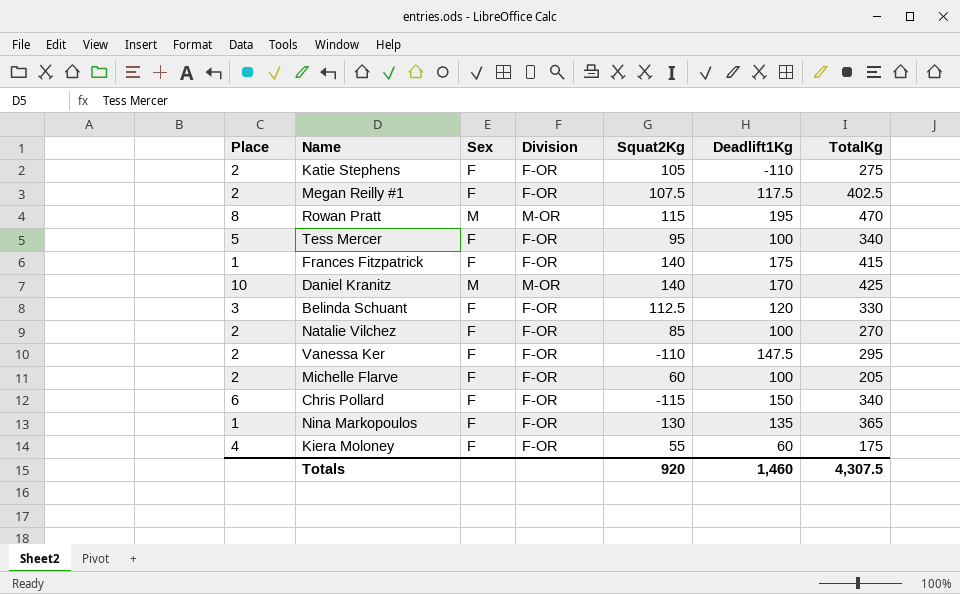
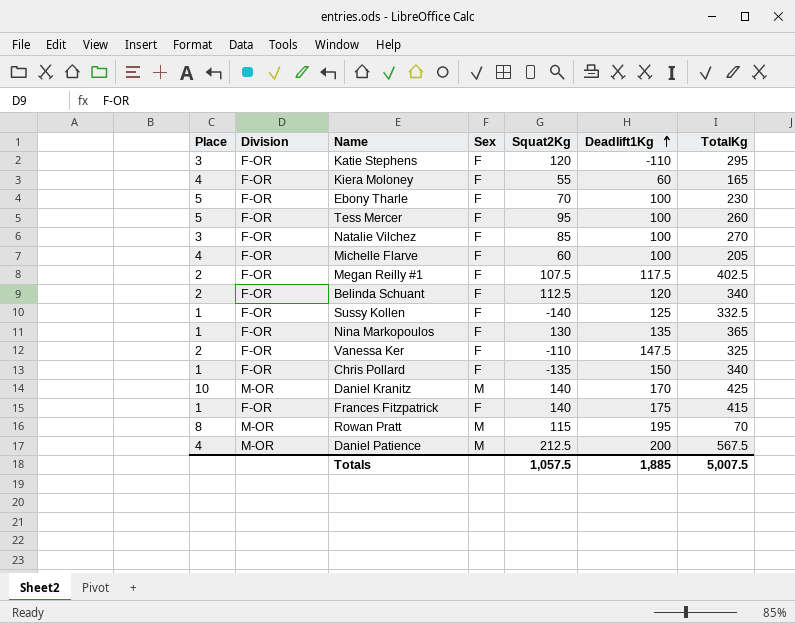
row order: none -> Deadlift1Kg ascending
column Division | position: 4 -> 2
Katie Stephens | Place: 2 -> 3
Katie Stephens | Squat2Kg: 105 -> 120
Katie Stephens | TotalKg: 275 -> 295
Kiera Moloney | TotalKg: 175 -> 165
row Ebony Tharle: none -> 5 | F-OR | F | 70 | 100 | 230
Tess Mercer | TotalKg: 340 -> 260
Natalie Vilchez | Place: 2 -> 3
Michelle Flarve | Place: 2 -> 4
Belinda Schuant | Place: 3 -> 2
Belinda Schuant | TotalKg: 330 -> 340
row Sussy Kollen: none -> 1 | F-OR | F | -140 | 125 | 332.5
Vanessa Ker | TotalKg: 295 -> 325
Chris Pollard | Place: 6 -> 1
Chris Pollard | Squat2Kg: -115 -> -135
Rowan Pratt | TotalKg: 470 -> 70
row Daniel Patience: none -> 4 | M-OR | M | 212.5 | 200 | 567.5
Totals | Squat2Kg: 920 -> 1,057.5
Totals | Deadlift1Kg: 1,460 -> 1,885
Totals | TotalKg: 4,307.5 -> 5,007.5

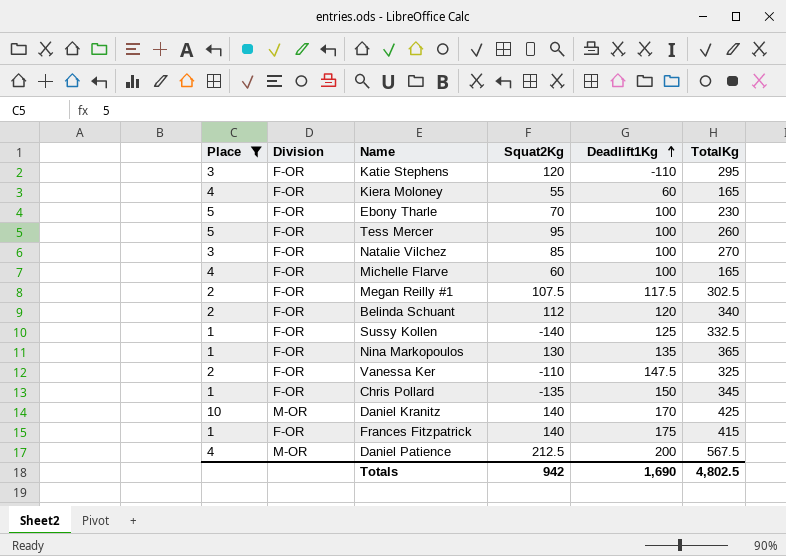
filter: none -> Place != 8
column Sex | position: 4 -> none
Michelle Flarve | TotalKg: 205 -> 165
Megan Reilly #1 | TotalKg: 402.5 -> 302.5
Belinda Schuant | Squat2Kg: 112.5 -> 112
Chris Pollard | TotalKg: 340 -> 345
Totals | Squat2Kg: 1,057.5 -> 942
Totals | Deadlift1Kg: 1,885 -> 1,690
Totals | TotalKg: 5,007.5 -> 4,802.5

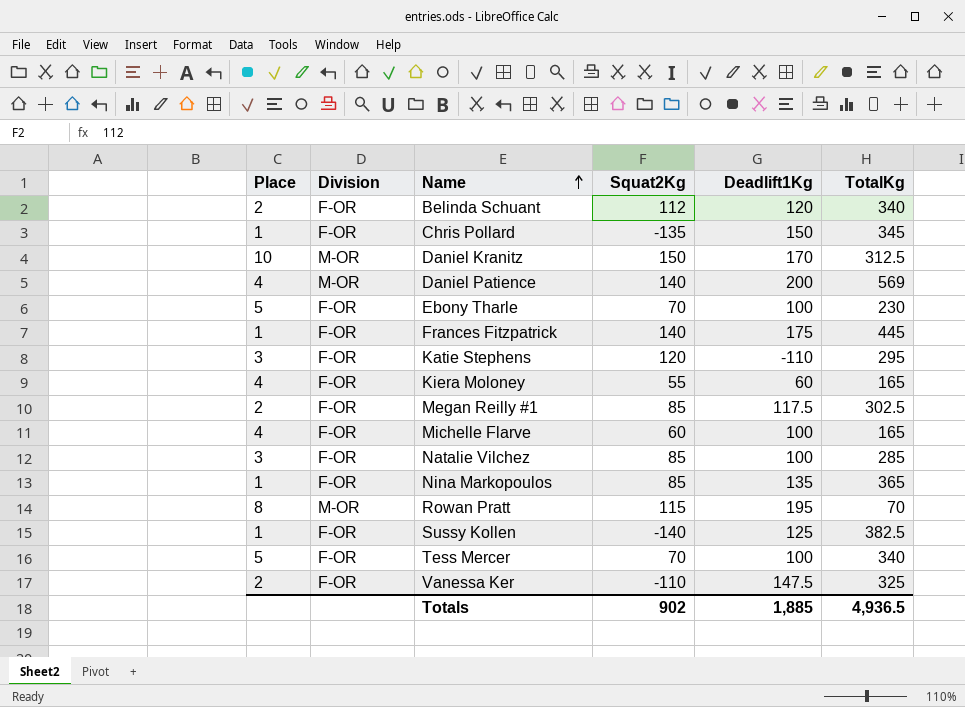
filter: Place != 8 -> none
row order: Deadlift1Kg ascending -> Name ascending
Daniel Kranitz | Squat2Kg: 140 -> 150
Daniel Kranitz | TotalKg: 425 -> 312.5
Daniel Patience | Squat2Kg: 212.5 -> 140
Daniel Patience | TotalKg: 567.5 -> 569
Frances Fitzpatrick | TotalKg: 415 -> 445
Megan Reilly #1 | Squat2Kg: 107.5 -> 85
Natalie Vilchez | TotalKg: 270 -> 285
Nina Markopoulos | Squat2Kg: 130 -> 85
Sussy Kollen | TotalKg: 332.5 -> 382.5
Tess Mercer | Squat2Kg: 95 -> 70
Tess Mercer | TotalKg: 260 -> 340
Totals | Squat2Kg: 942 -> 902
Totals | Deadlift1Kg: 1,690 -> 1,885
Totals | TotalKg: 4,802.5 -> 4,936.5

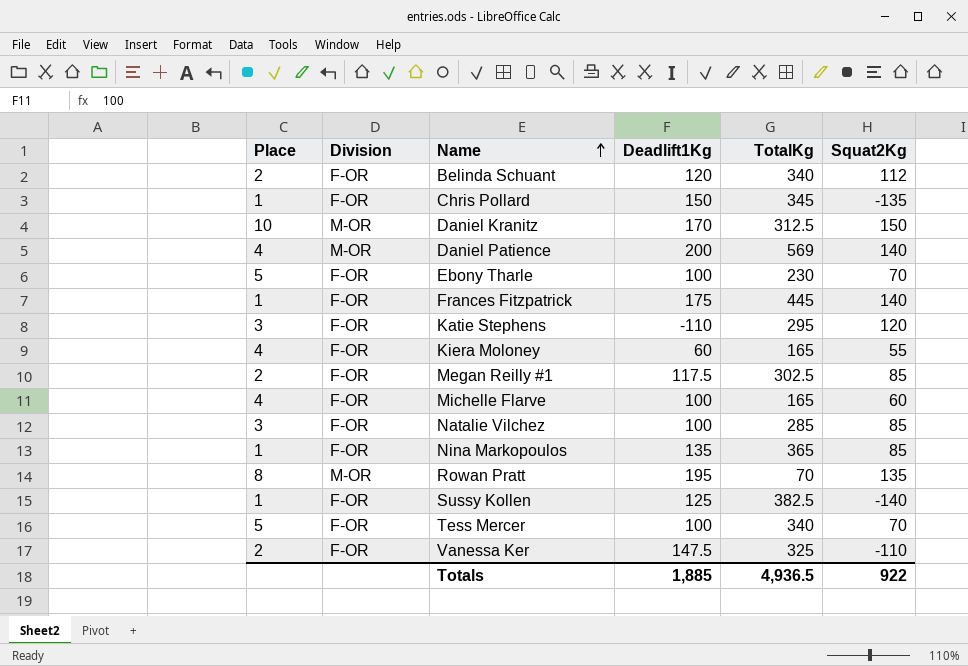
column Squat2Kg | position: 4 -> 6
Rowan Pratt | Squat2Kg: 115 -> 135
Totals | Squat2Kg: 902 -> 922

